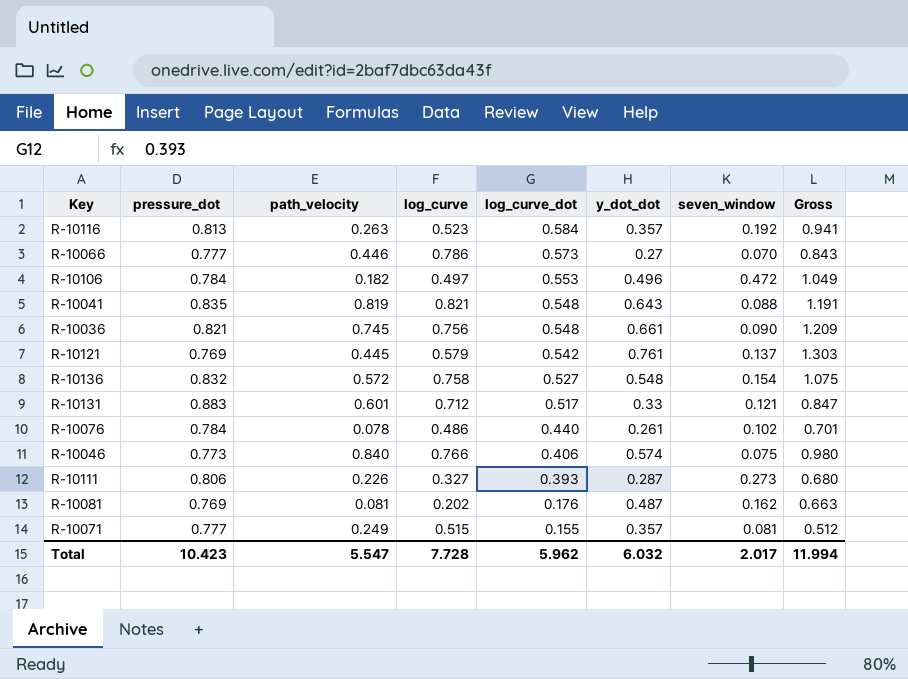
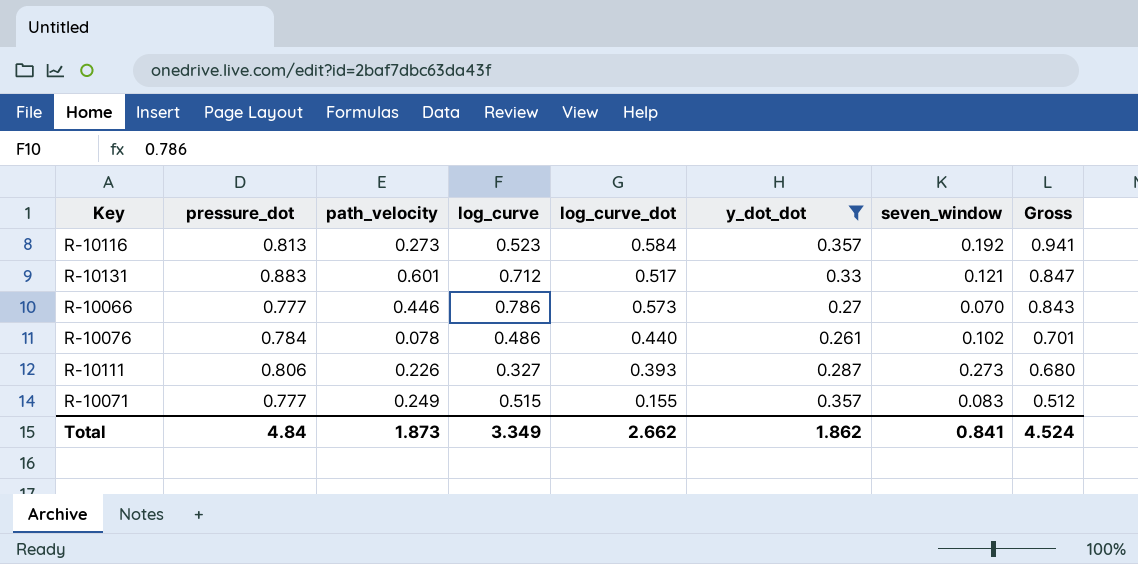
filter: none -> y_dot_dot <= 0.357
row order: log_curve_dot descending -> Gross descending
R-10116 | path_velocity: 0.263 -> 0.273
R-10071 | seven_window: 0.081 -> 0.083
Total | pressure_dot: 10.423 -> 4.84
Total | path_velocity: 5.547 -> 1.873
Total | log_curve: 7.728 -> 3.349
Total | log_curve_dot: 5.962 -> 2.662
Total | y_dot_dot: 6.032 -> 1.862
Total | seven_window: 2.017 -> 0.841
Total | Gross: 11.994 -> 4.524

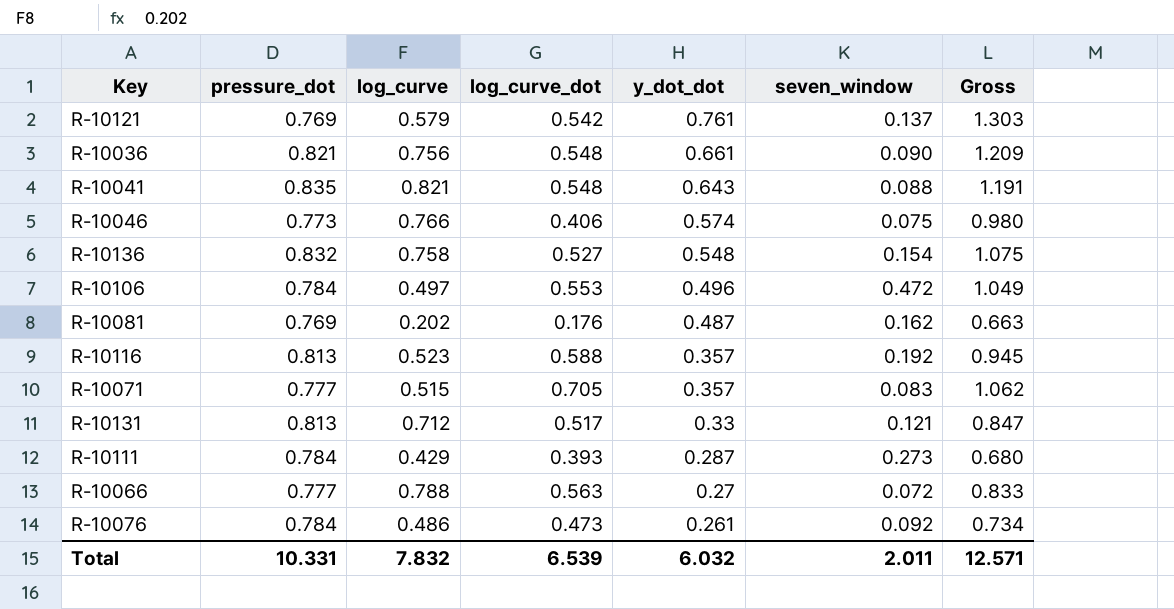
filter: y_dot_dot <= 0.357 -> none
row order: Gross descending -> y_dot_dot descending
column path_velocity | position: 3 -> none
R-10116 | log_curve_dot: 0.584 -> 0.588
R-10116 | Gross: 0.941 -> 0.945
R-10071 | log_curve_dot: 0.155 -> 0.705
R-10071 | Gross: 0.512 -> 1.062
R-10131 | pressure_dot: 0.883 -> 0.813
R-10111 | pressure_dot: 0.806 -> 0.784
R-10111 | log_curve: 0.327 -> 0.429
R-10066 | log_curve: 0.786 -> 0.788
R-10066 | log_curve_dot: 0.573 -> 0.563
R-10066 | seven_window: 0.070 -> 0.072
R-10066 | Gross: 0.843 -> 0.833
R-10076 | log_curve_dot: 0.440 -> 0.473
R-10076 | seven_window: 0.102 -> 0.092
R-10076 | Gross: 0.701 -> 0.734
Total | pressure_dot: 4.84 -> 10.331
Total | log_curve: 3.349 -> 7.832
Total | log_curve_dot: 2.662 -> 6.539
Total | y_dot_dot: 1.862 -> 6.032
Total | seven_window: 0.841 -> 2.011
Total | Gross: 4.524 -> 12.571

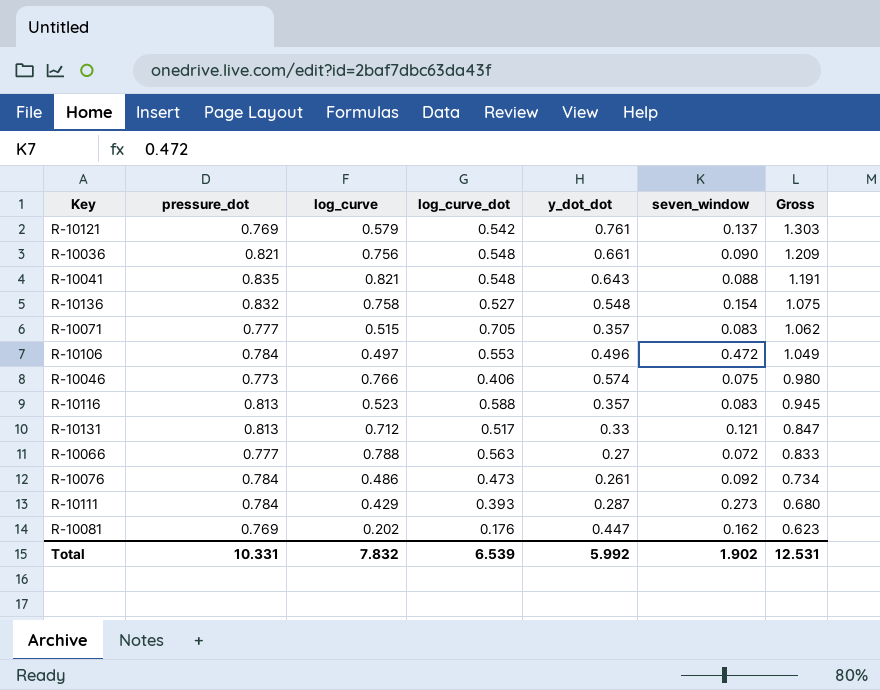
row order: y_dot_dot descending -> Gross descending
R-10116 | seven_window: 0.192 -> 0.083
R-10081 | y_dot_dot: 0.487 -> 0.447
R-10081 | Gross: 0.663 -> 0.623
Total | y_dot_dot: 6.032 -> 5.992
Total | seven_window: 2.011 -> 1.902
Total | Gross: 12.571 -> 12.531

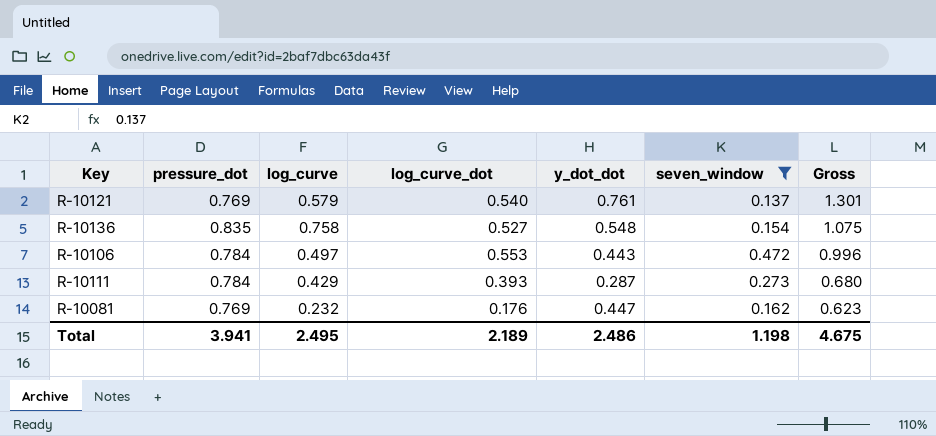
filter: none -> seven_window >= 0.137
R-10121 | log_curve_dot: 0.542 -> 0.540
R-10121 | Gross: 1.303 -> 1.301
R-10136 | pressure_dot: 0.832 -> 0.835
R-10106 | y_dot_dot: 0.496 -> 0.443
R-10106 | Gross: 1.049 -> 0.996
R-10081 | log_curve: 0.202 -> 0.232
Total | pressure_dot: 10.331 -> 3.941
Total | log_curve: 7.832 -> 2.495
Total | log_curve_dot: 6.539 -> 2.189
Total | y_dot_dot: 5.992 -> 2.486
Total | seven_window: 1.902 -> 1.198
Total | Gross: 12.531 -> 4.675

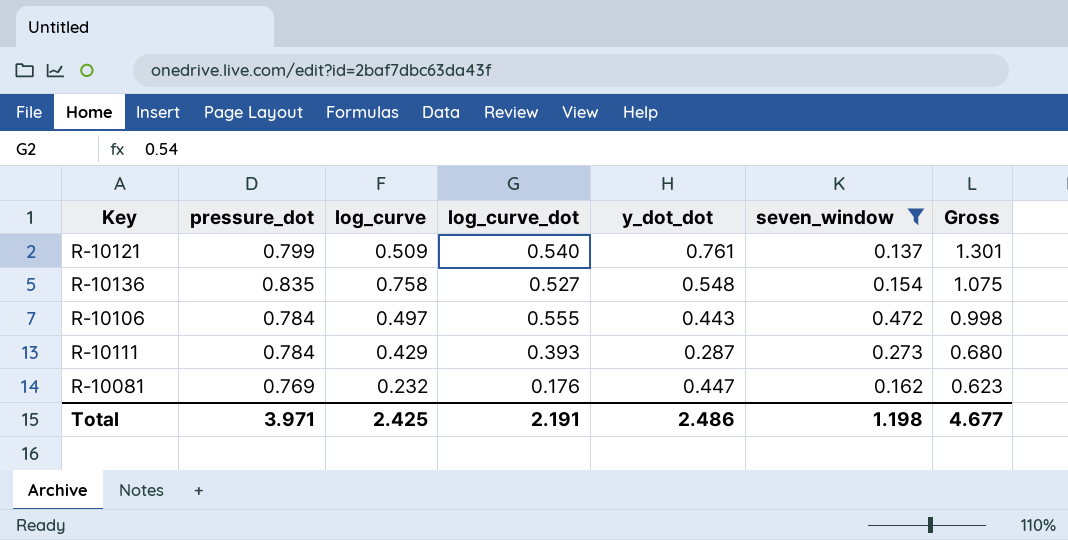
R-10121 | pressure_dot: 0.769 -> 0.799
R-10121 | log_curve: 0.579 -> 0.509
R-10106 | log_curve_dot: 0.553 -> 0.555
R-10106 | Gross: 0.996 -> 0.998
Total | pressure_dot: 3.941 -> 3.971
Total | log_curve: 2.495 -> 2.425
Total | log_curve_dot: 2.189 -> 2.191
Total | Gross: 4.675 -> 4.677

